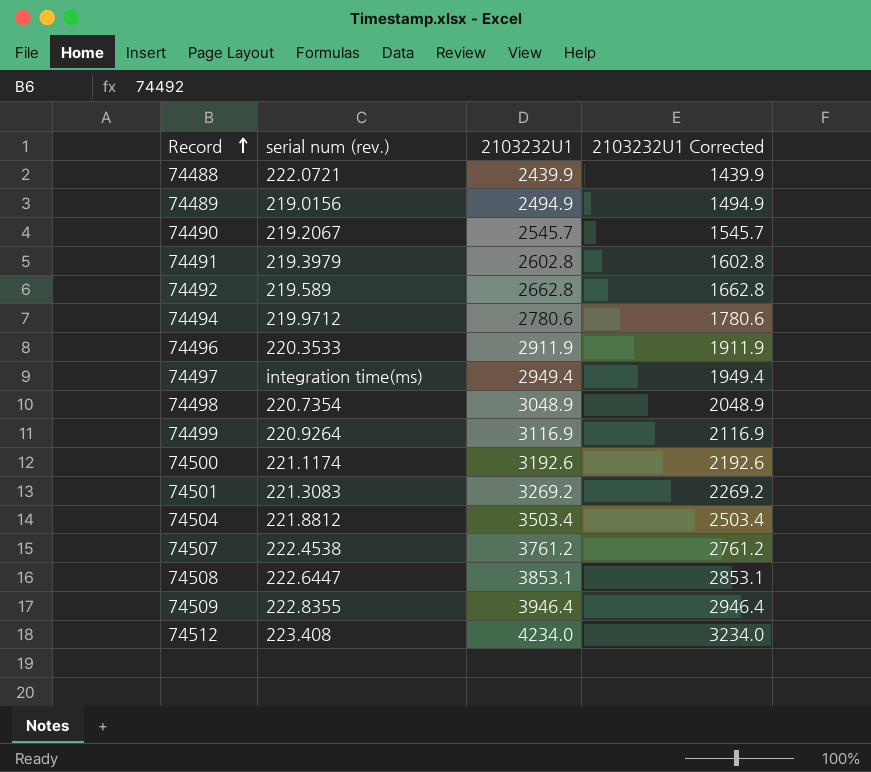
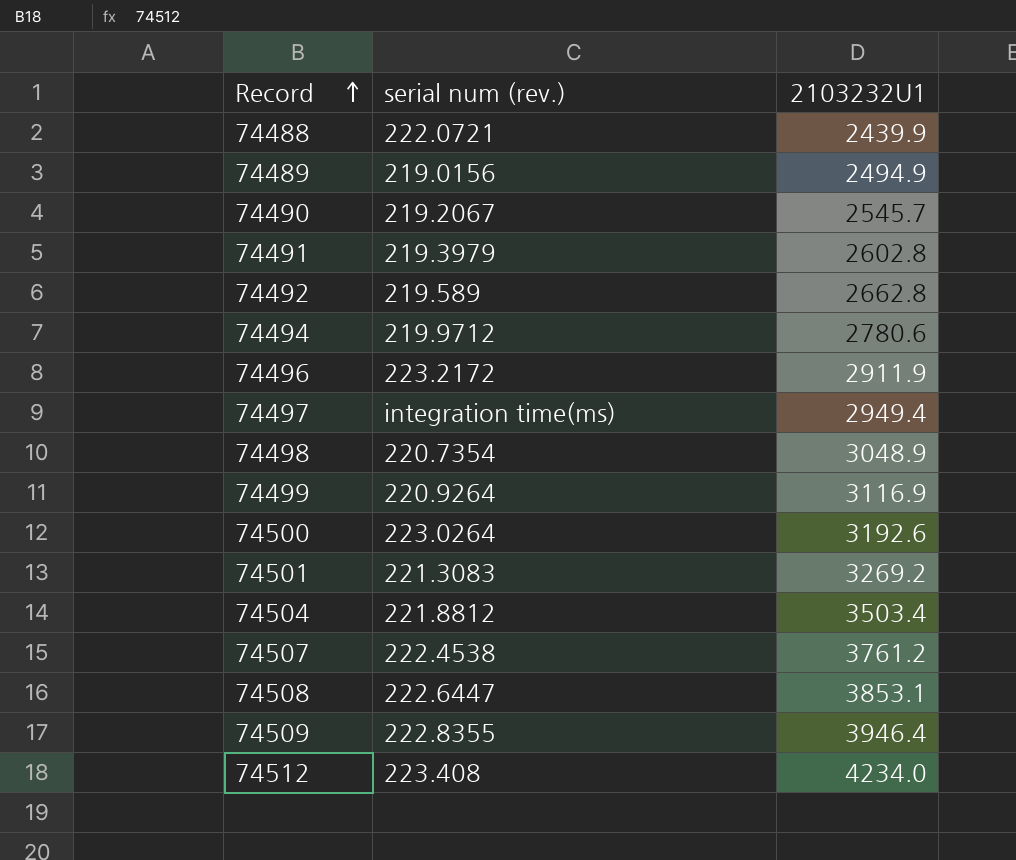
column 2103232U1 Corrected | formula: [2103232U1] - 1000 -> none
74496 | serial num (rev.): 220.3533 -> 223.2172
74500 | serial num (rev.): 221.1174 -> 223.0264

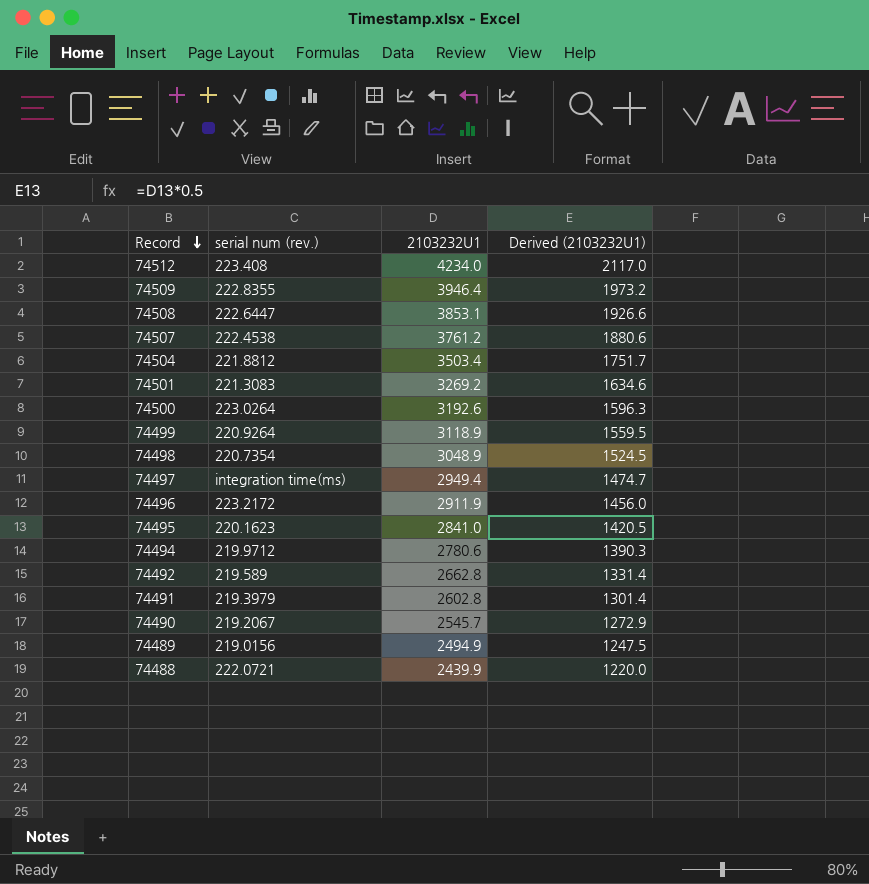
row order: Record ascending -> Record descending
column Derived (2103232U1) | formula: none -> [2103232U1] * 0.5
74499 | 2103232U1: 3116.9 -> 3118.9
row 74495: none -> 220.1623 | 2841.0 | 1420.5

